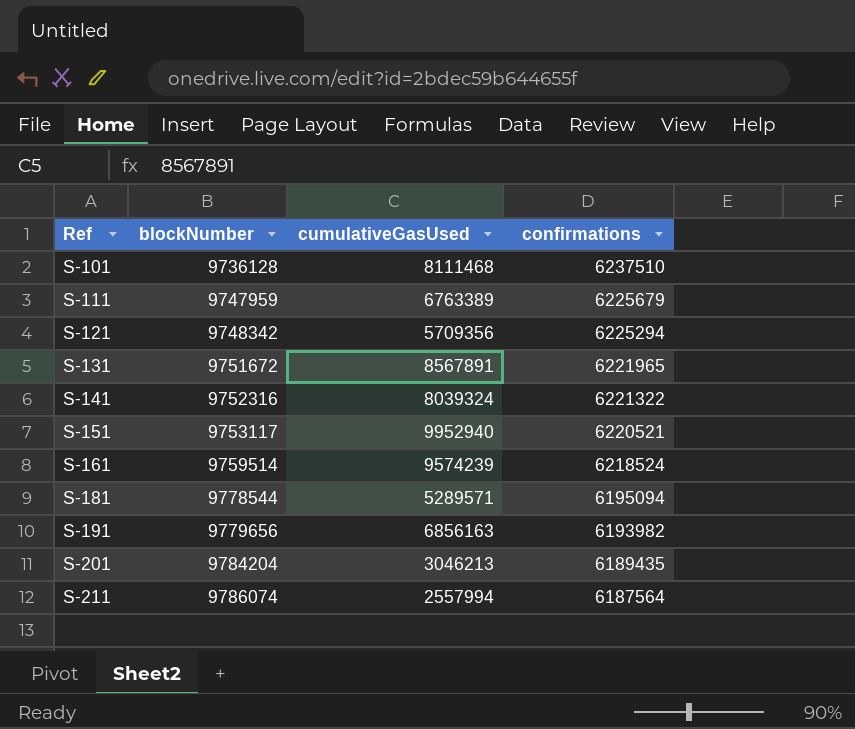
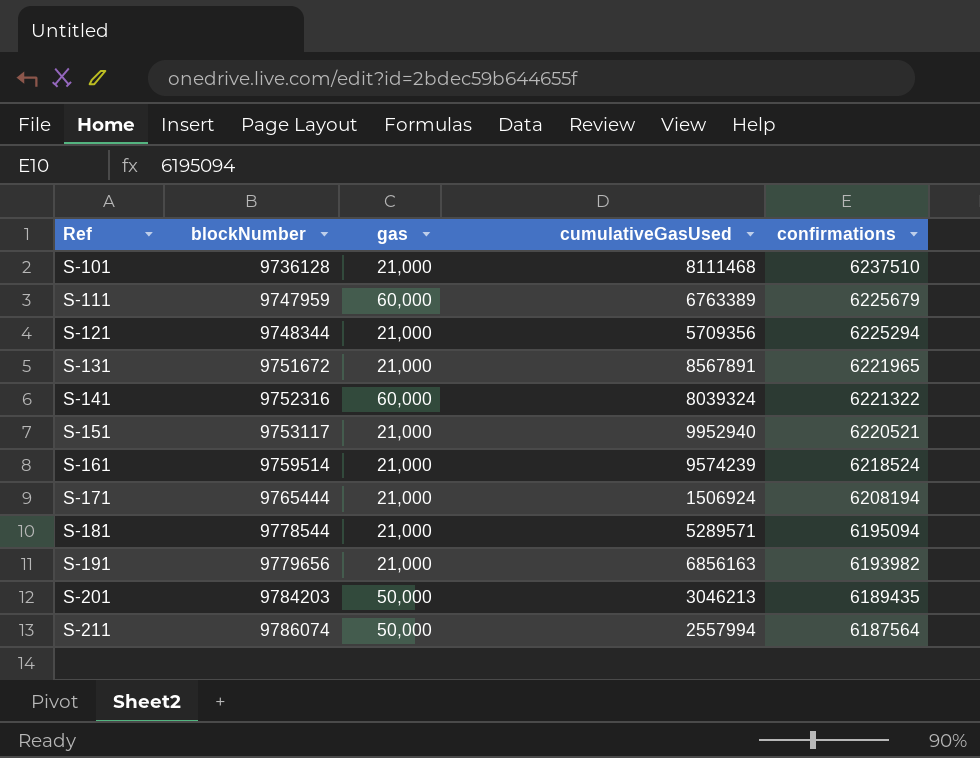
column gas | position: none -> 3
S-121 | blockNumber: 9748342 -> 9748344
row S-171: none -> 9765444 | 21,000 | 1506924 | 6208194
S-201 | blockNumber: 9784204 -> 9784203

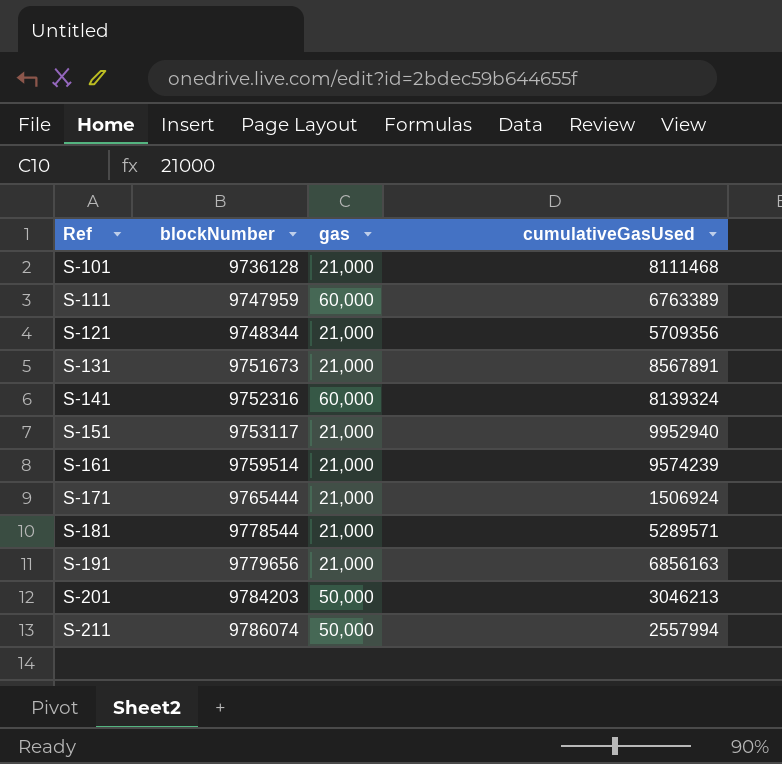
column confirmations | position: 5 -> none
S-131 | blockNumber: 9751672 -> 9751673
S-141 | cumulativeGasUsed: 8039324 -> 8139324

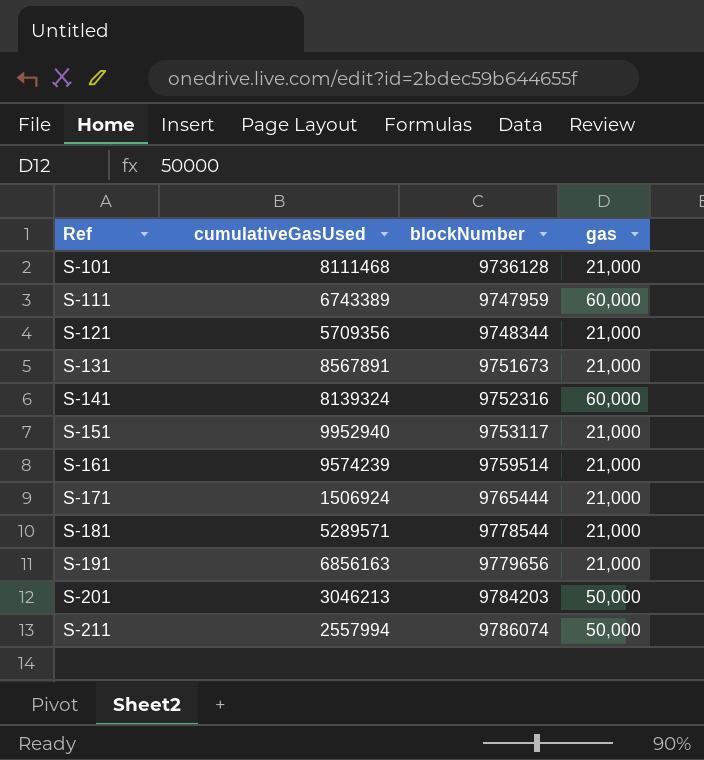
column cumulativeGasUsed | position: 4 -> 2
S-111 | cumulativeGasUsed: 6763389 -> 6743389

